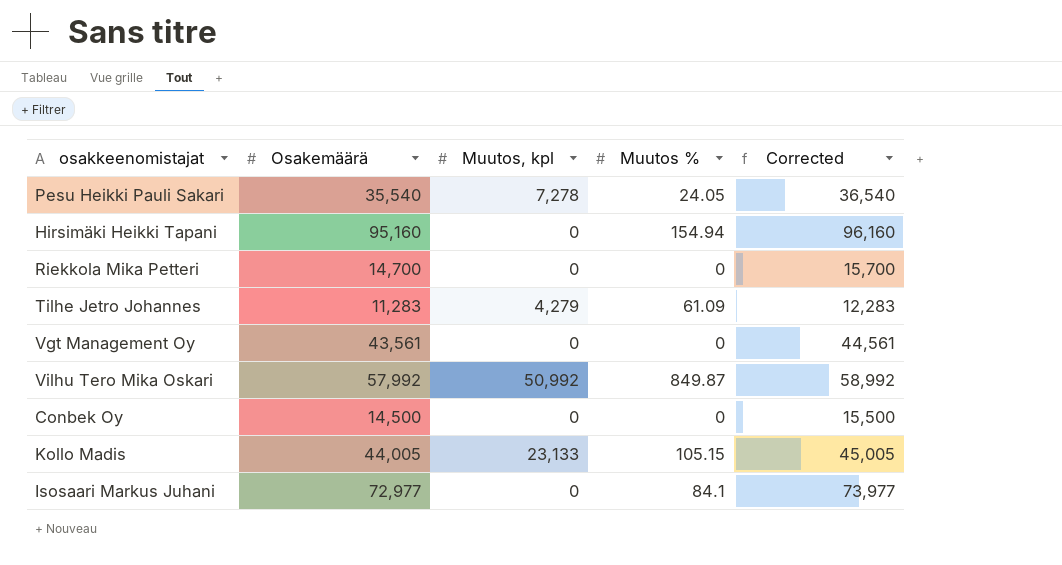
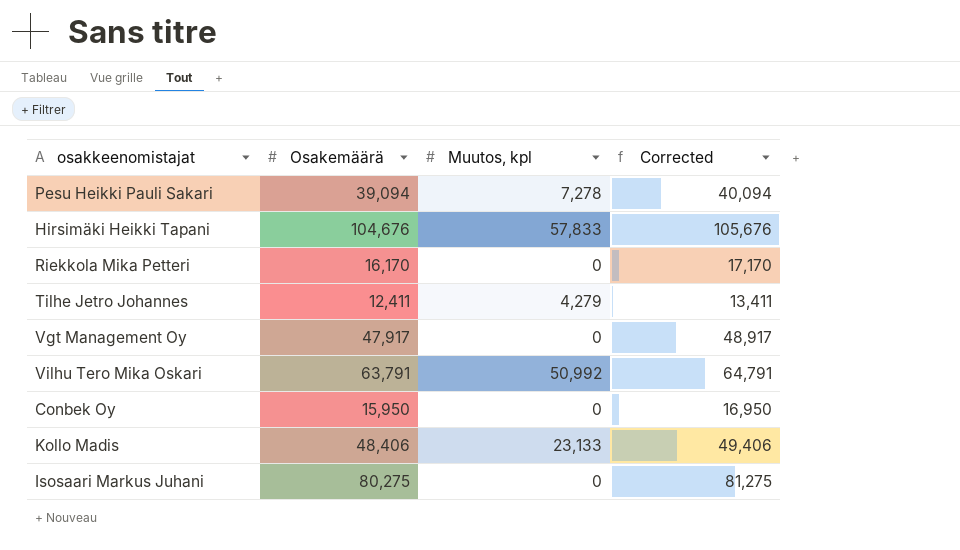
column Muutos % | position: 4 -> none
Pesu Heikki Pauli Sakari | Osakemäärä: 35,540 -> 39,094
Pesu Heikki Pauli Sakari | Corrected: 36,540 -> 40,094
Hirsimäki Heikki Tapani | Osakemäärä: 95,160 -> 104,676
Hirsimäki Heikki Tapani | Muutos, kpl: 0 -> 57,833
Hirsimäki Heikki Tapani | Corrected: 96,160 -> 105,676
Riekkola Mika Petteri | Osakemäärä: 14,700 -> 16,170
Riekkola Mika Petteri | Corrected: 15,700 -> 17,170
Tilhe Jetro Johannes | Osakemäärä: 11,283 -> 12,411
Tilhe Jetro Johannes | Corrected: 12,283 -> 13,411
Vgt Management Oy | Osakemäärä: 43,561 -> 47,917
Vgt Management Oy | Corrected: 44,561 -> 48,917
Vilhu Tero Mika Oskari | Osakemäärä: 57,992 -> 63,791
Vilhu Tero Mika Oskari | Corrected: 58,992 -> 64,791
Conbek Oy | Osakemäärä: 14,500 -> 15,950
Conbek Oy | Corrected: 15,500 -> 16,950
Kollo Madis | Osakemäärä: 44,005 -> 48,406
Kollo Madis | Corrected: 45,005 -> 49,406
Isosaari Markus Juhani | Osakemäärä: 72,977 -> 80,275
Isosaari Markus Juhani | Corrected: 73,977 -> 81,275

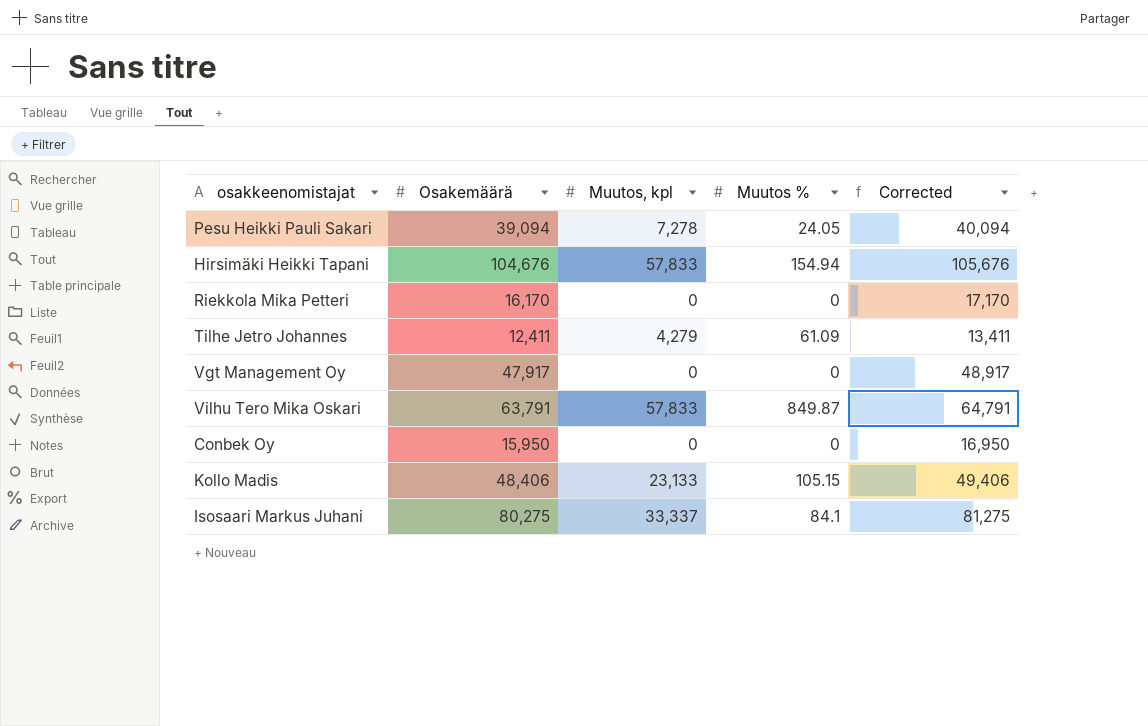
column Muutos % | position: none -> 4
Vilhu Tero Mika Oskari | Muutos, kpl: 50,992 -> 57,833
Isosaari Markus Juhani | Muutos, kpl: 0 -> 33,337

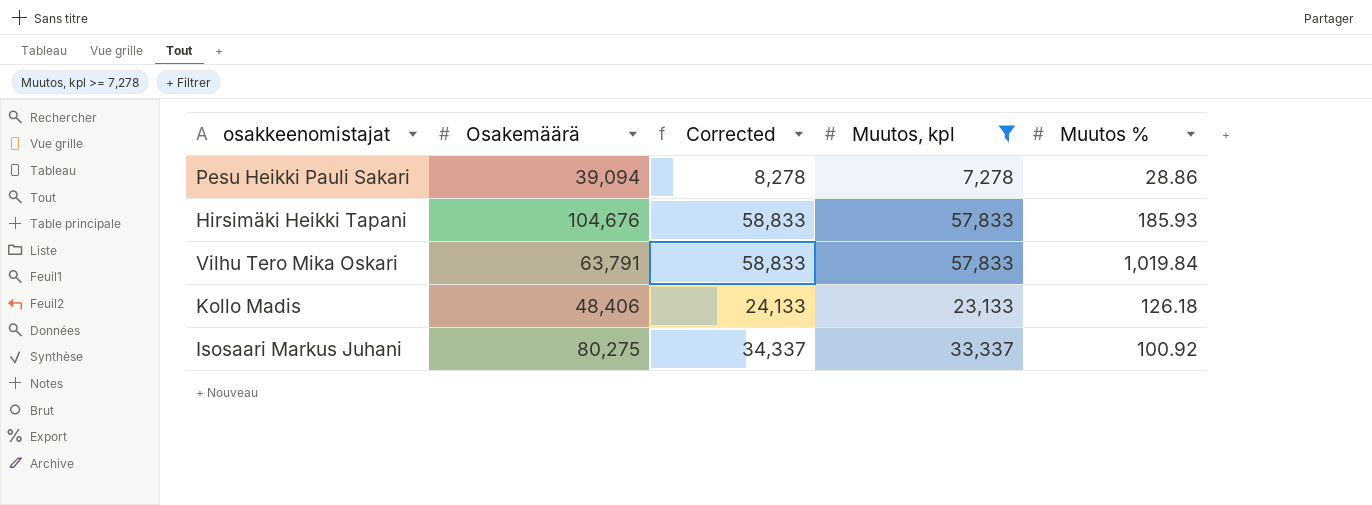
filter: none -> Muutos, kpl >= 7,278
column Corrected | formula: [Osakemäärä] + 1000 -> [Muutos, kpl] + 1000
column Corrected | position: 5 -> 3
Pesu Heikki Pauli Sakari | Muutos %: 24.05 -> 28.86
Hirsimäki Heikki Tapani | Muutos %: 154.94 -> 185.93
Vilhu Tero Mika Oskari | Muutos %: 849.87 -> 1,019.84
Kollo Madis | Muutos %: 105.15 -> 126.18
Isosaari Markus Juhani | Muutos %: 84.1 -> 100.92

